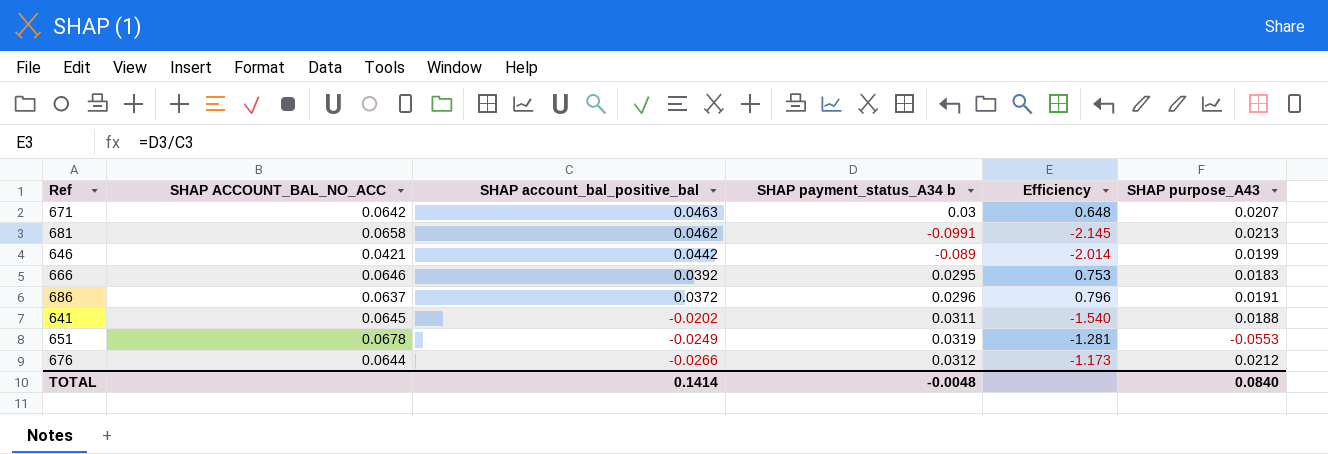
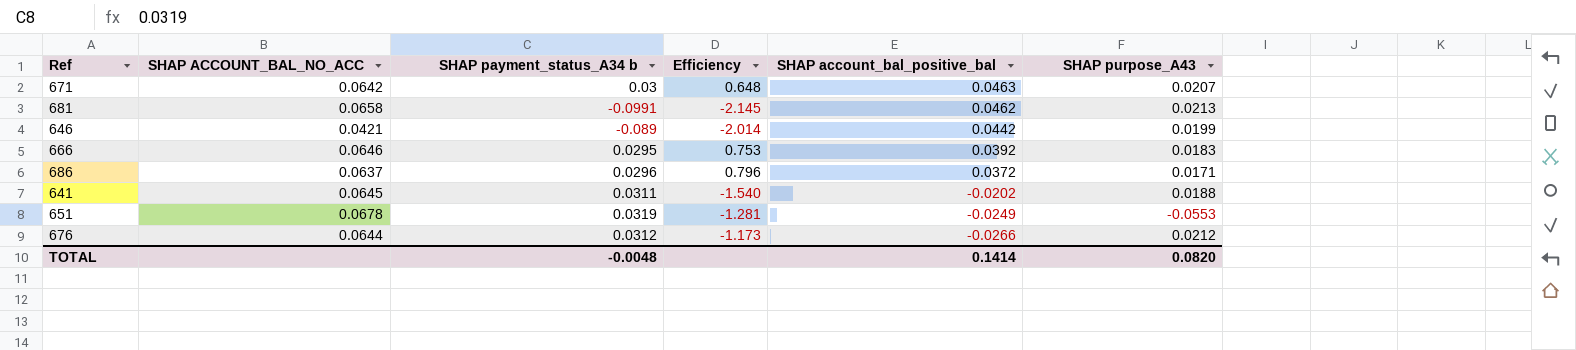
column SHAP account_bal_positive_bal | position: 3 -> 5
686 | SHAP purpose_A43: 0.0191 -> 0.0171
TOTAL | SHAP purpose_A43: 0.0840 -> 0.0820

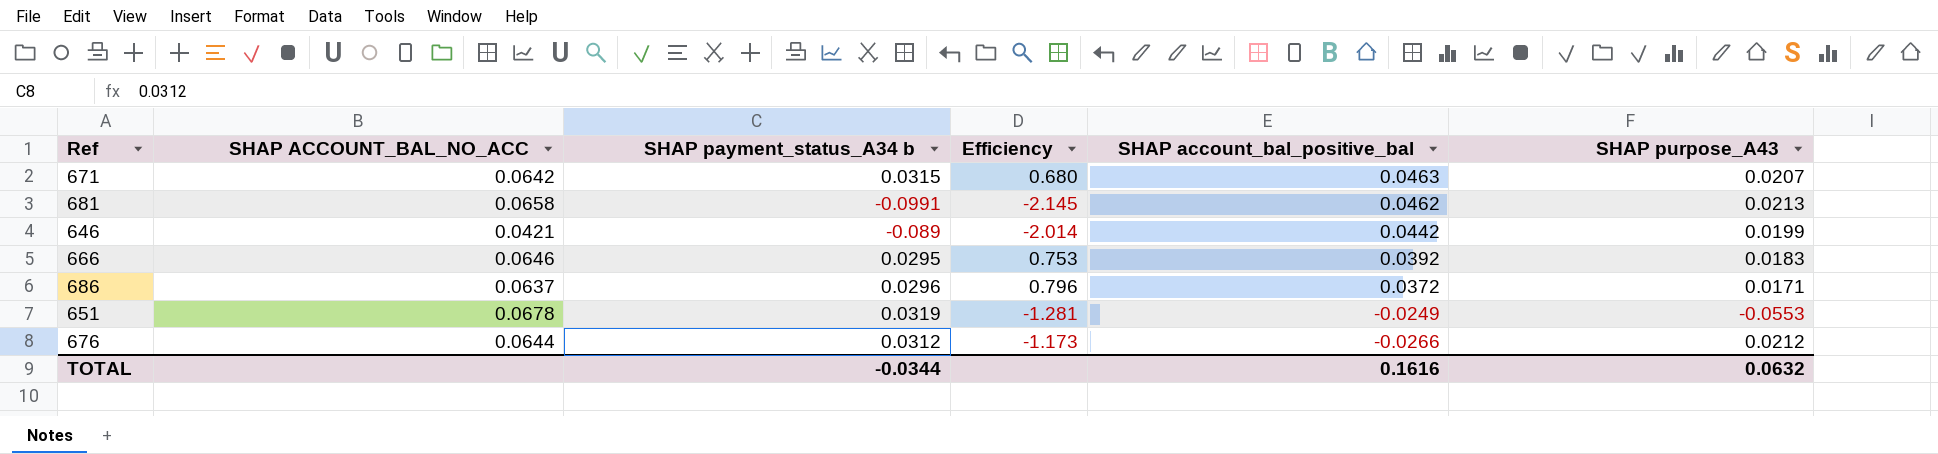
row 641: 0.0645 | 0.0311 | -1.540 | -0.0202 | 0.0188 -> none
671 | SHAP payment_status_A34 b: 0.03 -> 0.0315
671 | Efficiency: 0.648 -> 0.680
TOTAL | SHAP payment_status_A34 b: -0.0048 -> -0.0344
TOTAL | SHAP account_bal_positive_bal: 0.1414 -> 0.1616
TOTAL | SHAP purpose_A43: 0.0820 -> 0.0632

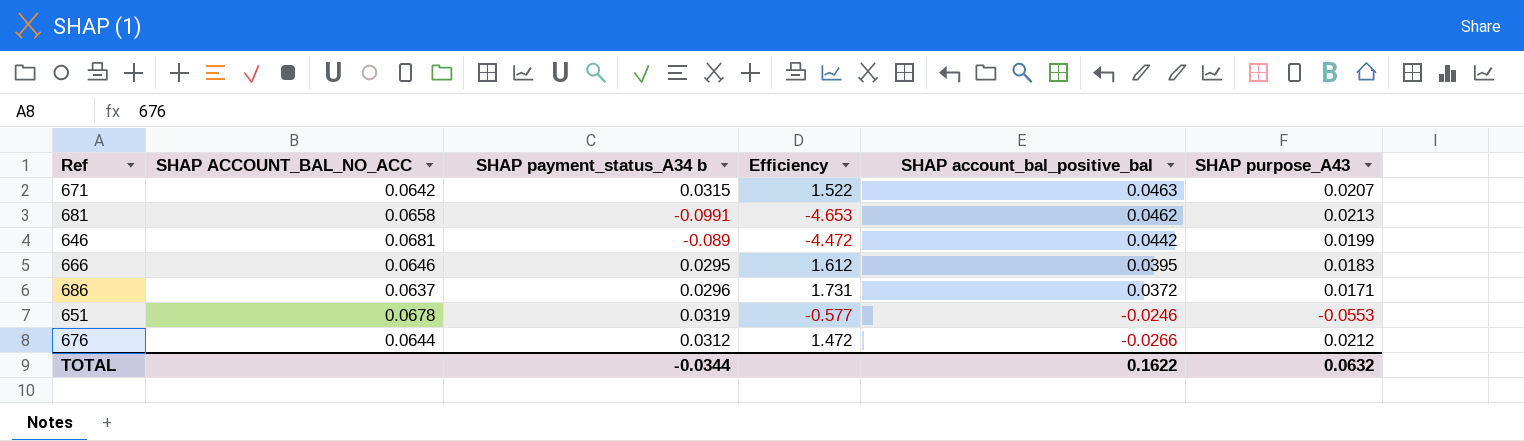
column Efficiency | formula: [SHAP payment_status_A34 b] / [SHAP account_bal_positive_bal] -> [SHAP payment_status_A34 b] / [SHAP purpose_A43]
646 | SHAP ACCOUNT_BAL_NO_ACC: 0.0421 -> 0.0681
666 | SHAP account_bal_positive_bal: 0.0392 -> 0.0395
651 | SHAP account_bal_positive_bal: -0.0249 -> -0.0246
TOTAL | SHAP account_bal_positive_bal: 0.1616 -> 0.1622

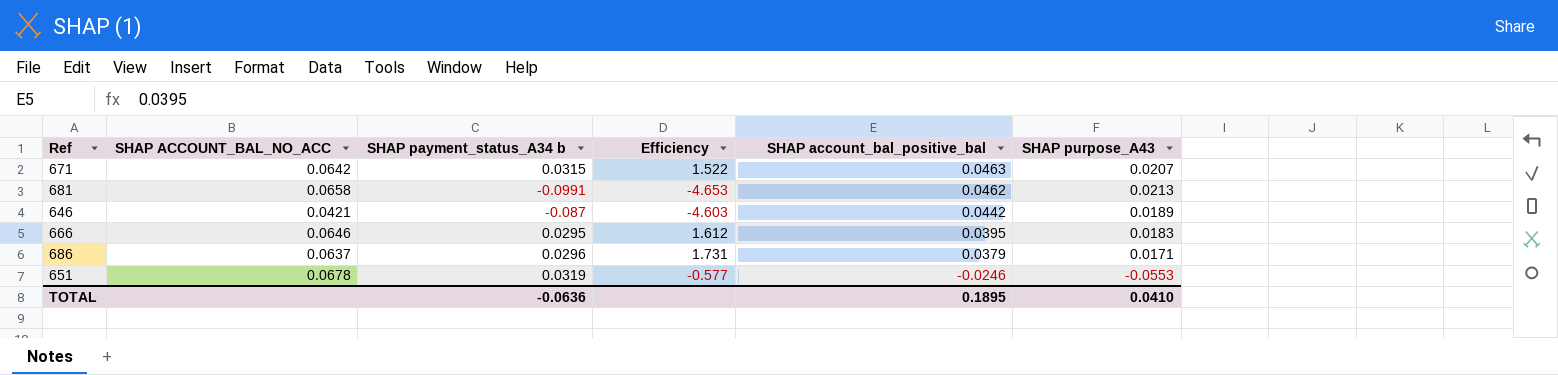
row 676: 0.0644 | 0.0312 | 1.472 | -0.0266 | 0.0212 -> none
646 | SHAP ACCOUNT_BAL_NO_ACC: 0.0681 -> 0.0421
646 | SHAP payment_status_A34 b: -0.089 -> -0.087
646 | Efficiency: -4.472 -> -4.603
646 | SHAP purpose_A43: 0.0199 -> 0.0189
686 | SHAP account_bal_positive_bal: 0.0372 -> 0.0379
TOTAL | SHAP payment_status_A34 b: -0.0344 -> -0.0636
TOTAL | SHAP account_bal_positive_bal: 0.1622 -> 0.1895
TOTAL | SHAP purpose_A43: 0.0632 -> 0.0410

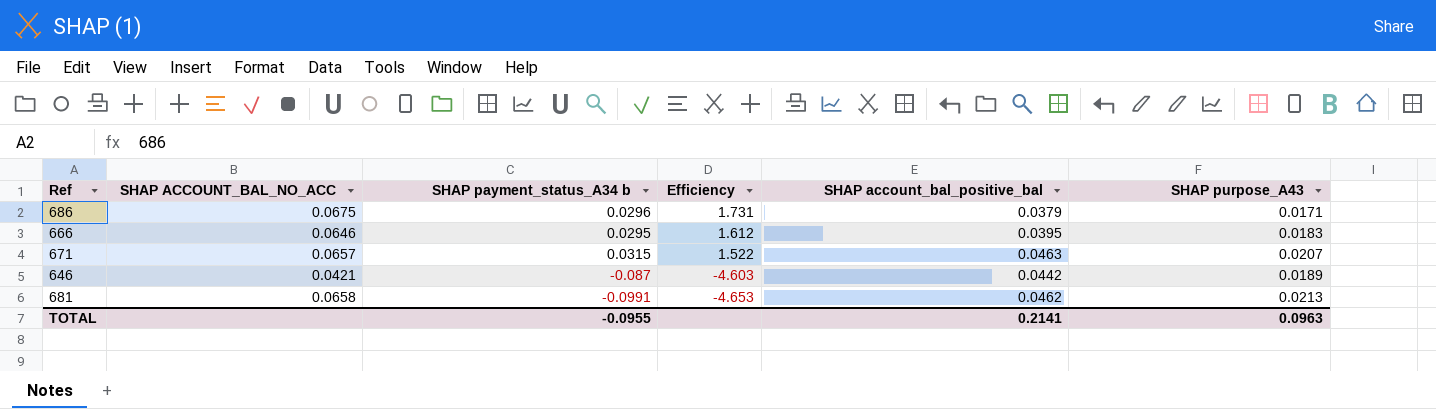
row order: SHAP account_bal_positive_bal descending -> Efficiency descending
row 651: 0.0678 | 0.0319 | -0.577 | -0.0246 | -0.0553 -> none
686 | SHAP ACCOUNT_BAL_NO_ACC: 0.0637 -> 0.0675
671 | SHAP ACCOUNT_BAL_NO_ACC: 0.0642 -> 0.0657
TOTAL | SHAP payment_status_A34 b: -0.0636 -> -0.0955
TOTAL | SHAP account_bal_positive_bal: 0.1895 -> 0.2141
TOTAL | SHAP purpose_A43: 0.0410 -> 0.0963

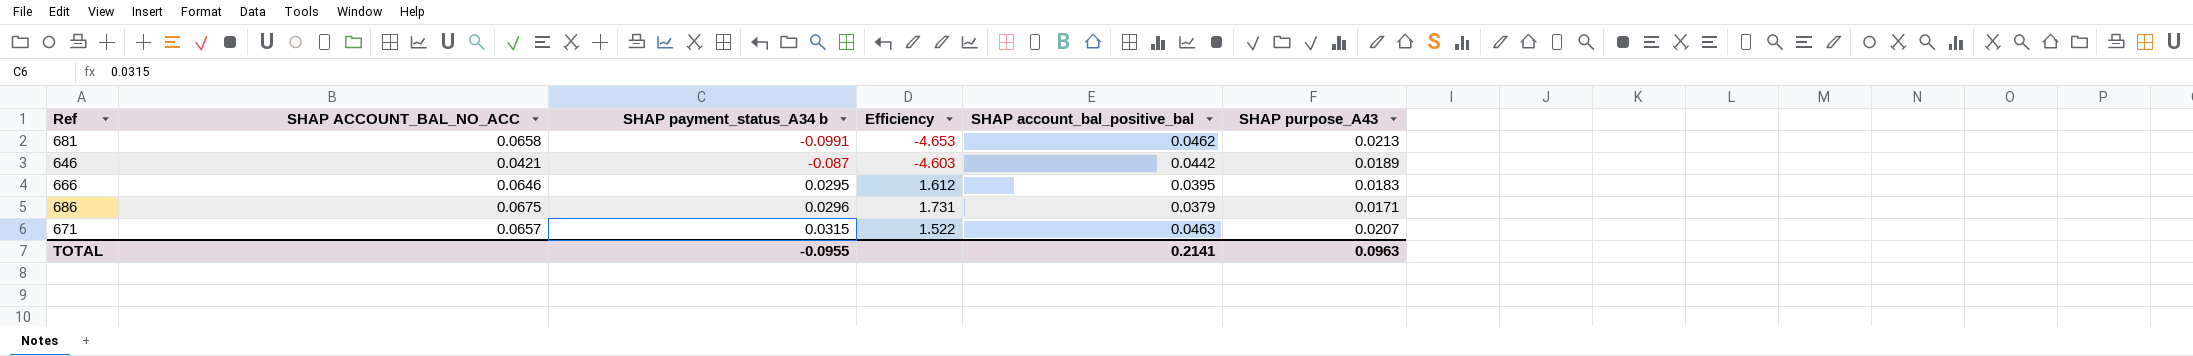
row order: Efficiency descending -> SHAP payment_status_A34 b ascending

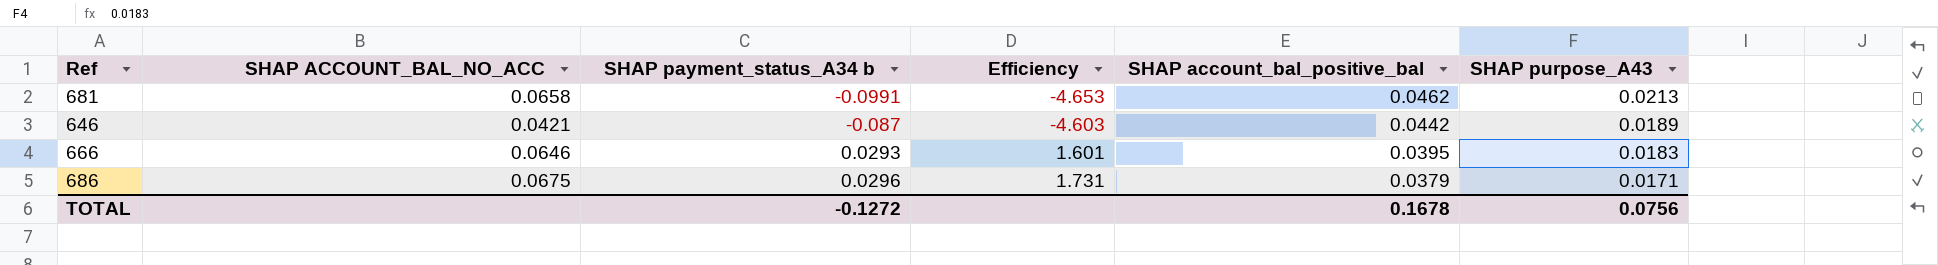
row 671: 0.0657 | 0.0315 | 1.522 | 0.0463 | 0.0207 -> none
666 | SHAP payment_status_A34 b: 0.0295 -> 0.0293
666 | Efficiency: 1.612 -> 1.601
TOTAL | SHAP payment_status_A34 b: -0.0955 -> -0.1272
TOTAL | SHAP account_bal_positive_bal: 0.2141 -> 0.1678
TOTAL | SHAP purpose_A43: 0.0963 -> 0.0756

